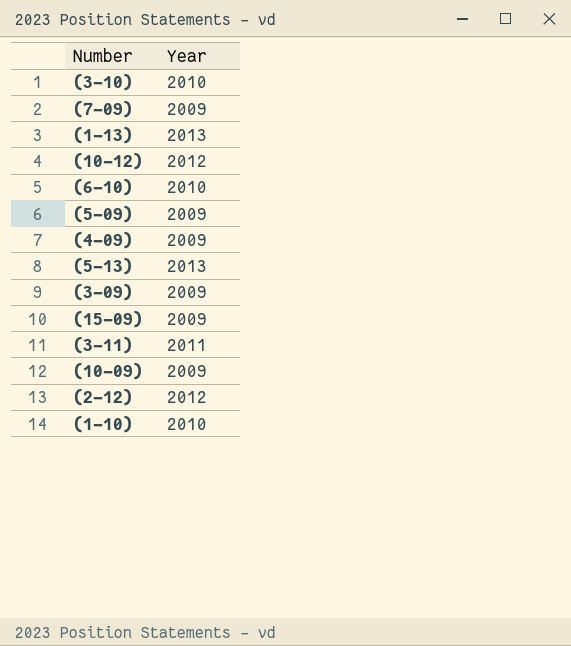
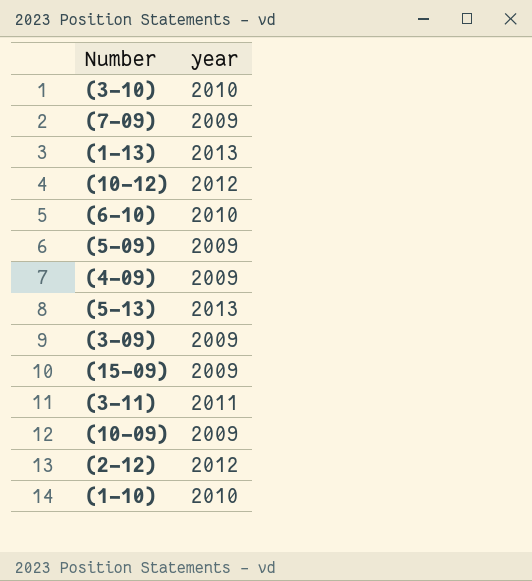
column name: Year -> year

